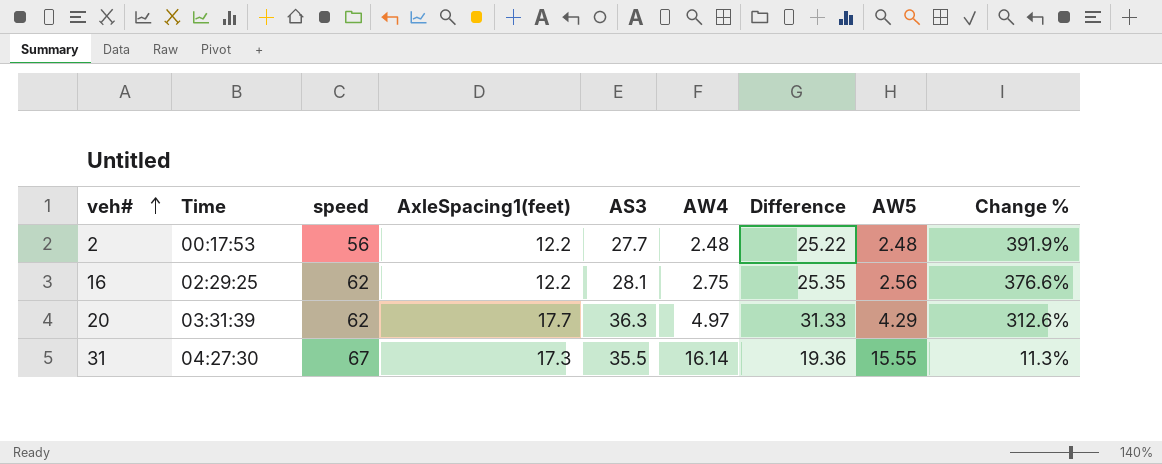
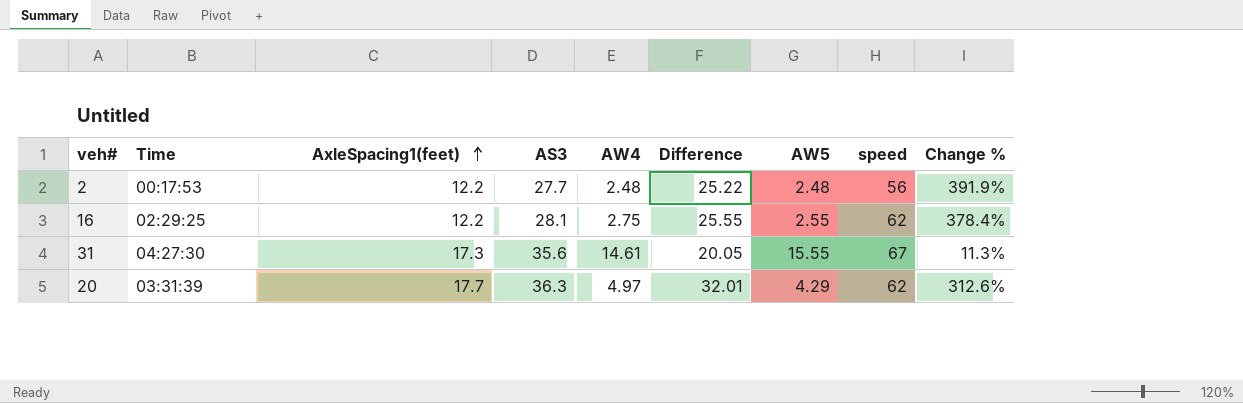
row order: veh# ascending -> AxleSpacing1(feet) ascending
column Difference | formula: [AS3] - [AW4] -> [AS3] - [AW5]
column speed | position: 3 -> 8
16 | AW5: 2.56 -> 2.55
16 | Change %: 376.6% -> 378.4%
31 | AS3: 35.5 -> 35.6
31 | AW4: 16.14 -> 14.61

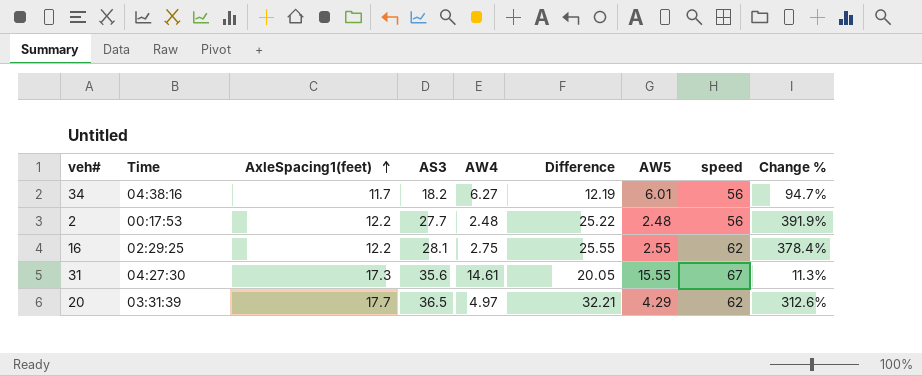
row 34: none -> 04:38:16 | 11.7 | 18.2 | 6.27 | 12.19 | 6.01 | 56 | 94.7%
20 | AS3: 36.3 -> 36.5
20 | Difference: 32.01 -> 32.21

